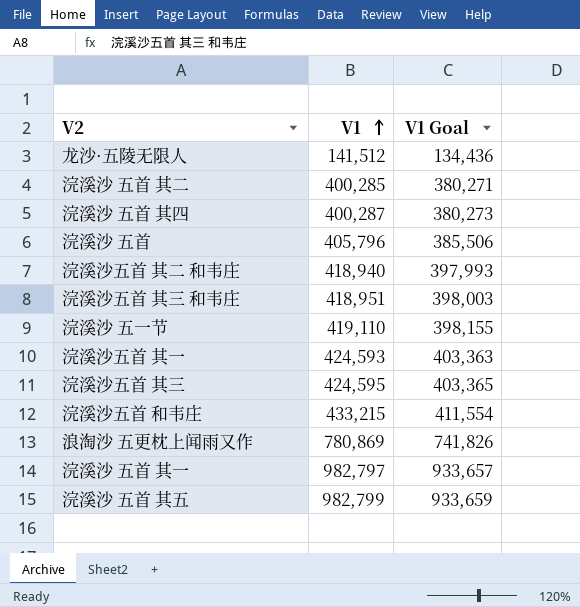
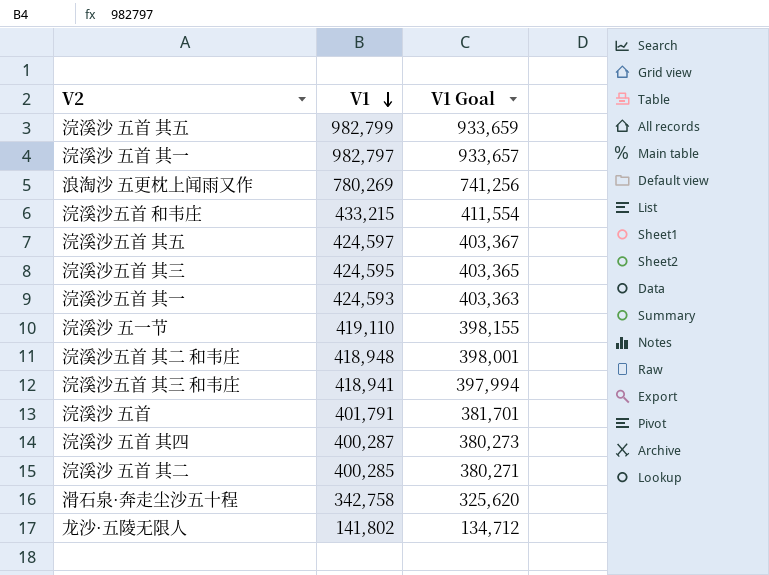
row order: V1 ascending -> V1 descending
浪淘沙 五更枕上闻雨又作 | V1: 780,869 -> 780,269
浪淘沙 五更枕上闻雨又作 | V1 Goal: 741,826 -> 741,256
row 浣溪沙五首 其五: none -> 424,597 | 403,367
浣溪沙五首 其二 和韦庄 | V1: 418,940 -> 418,948
浣溪沙五首 其二 和韦庄 | V1 Goal: 397,993 -> 398,001
浣溪沙五首 其三 和韦庄 | V1: 418,951 -> 418,941
浣溪沙五首 其三 和韦庄 | V1 Goal: 398,003 -> 397,994
浣溪沙 五首 | V1: 405,796 -> 401,791
浣溪沙 五首 | V1 Goal: 385,506 -> 381,701
row 滑石泉·奔走尘沙五十程: none -> 342,758 | 325,620
龙沙·五陵无限人 | V1: 141,512 -> 141,802
龙沙·五陵无限人 | V1 Goal: 134,436 -> 134,712

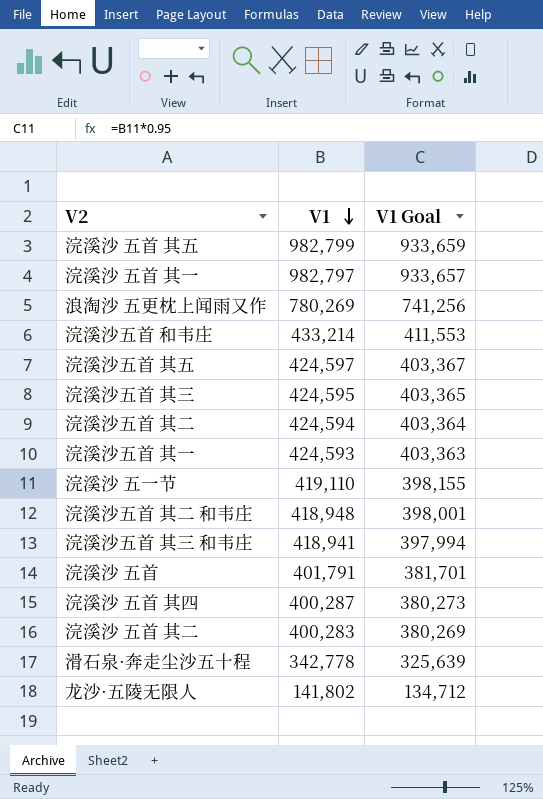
浣溪沙五首 和韦庄 | V1: 433,215 -> 433,214
浣溪沙五首 和韦庄 | V1 Goal: 411,554 -> 411,553
row 浣溪沙五首 其二: none -> 424,594 | 403,364
浣溪沙 五首 其二 | V1: 400,285 -> 400,283
浣溪沙 五首 其二 | V1 Goal: 380,271 -> 380,269
滑石泉·奔走尘沙五十程 | V1: 342,758 -> 342,778
滑石泉·奔走尘沙五十程 | V1 Goal: 325,620 -> 325,639

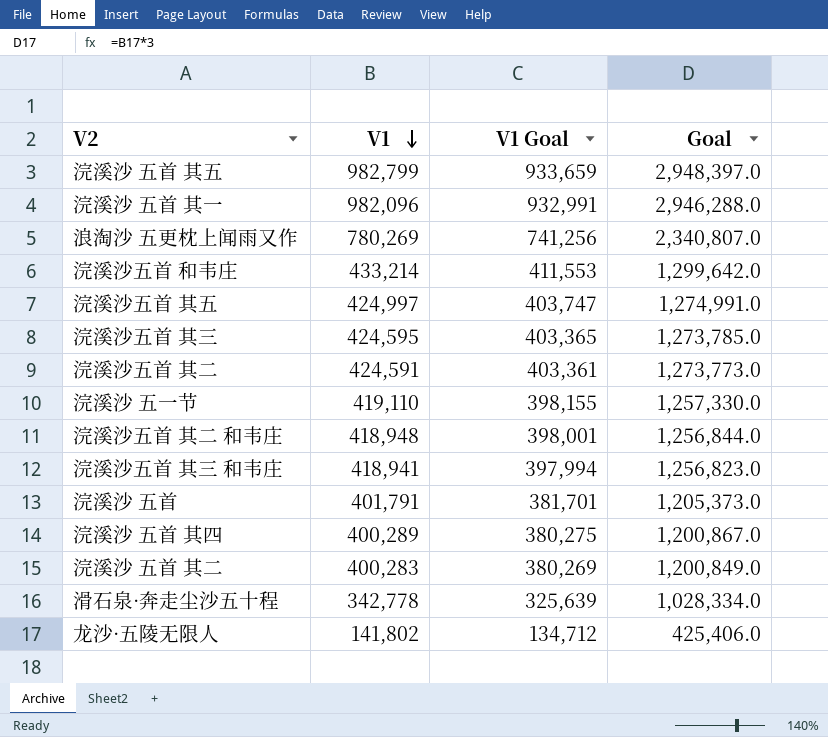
column Goal | formula: none -> [V1] * 3
row 浣溪沙五首 其一: 424,593 | 403,363 -> none
浣溪沙 五首 其一 | V1: 982,797 -> 982,096
浣溪沙 五首 其一 | V1 Goal: 933,657 -> 932,991
浣溪沙五首 其五 | V1: 424,597 -> 424,997
浣溪沙五首 其五 | V1 Goal: 403,367 -> 403,747
浣溪沙五首 其二 | V1: 424,594 -> 424,591
浣溪沙五首 其二 | V1 Goal: 403,364 -> 403,361
浣溪沙 五首 其四 | V1: 400,287 -> 400,289
浣溪沙 五首 其四 | V1 Goal: 380,273 -> 380,275

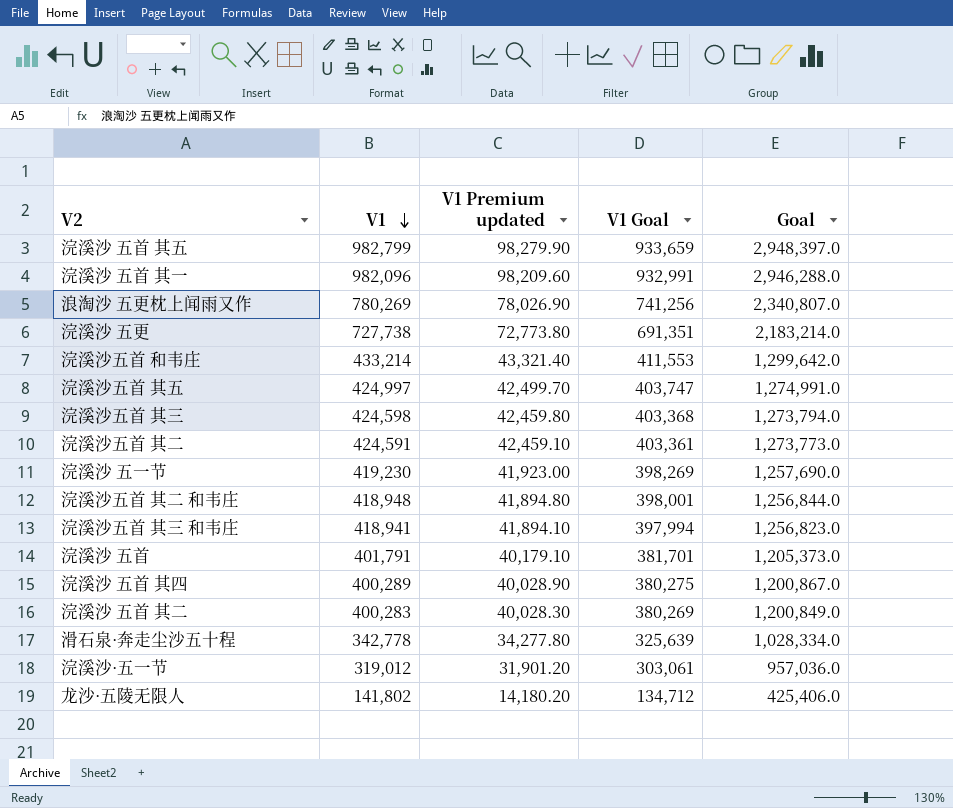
column V1 Premium updated | formula: none -> [V1] * 0.1
row 浣溪沙 五更: none -> 727,738 | 72,773.80 | 691,351 | 2,183,214.0
浣溪沙五首 其三 | V1: 424,595 -> 424,598
浣溪沙五首 其三 | V1 Goal: 403,365 -> 403,368
浣溪沙五首 其三 | Goal: 1,273,785.0 -> 1,273,794.0
浣溪沙 五一节 | V1: 419,110 -> 419,230
浣溪沙 五一节 | V1 Goal: 398,155 -> 398,269
浣溪沙 五一节 | Goal: 1,257,330.0 -> 1,257,690.0
row 浣溪沙·五一节: none -> 319,012 | 31,901.20 | 303,061 | 957,036.0

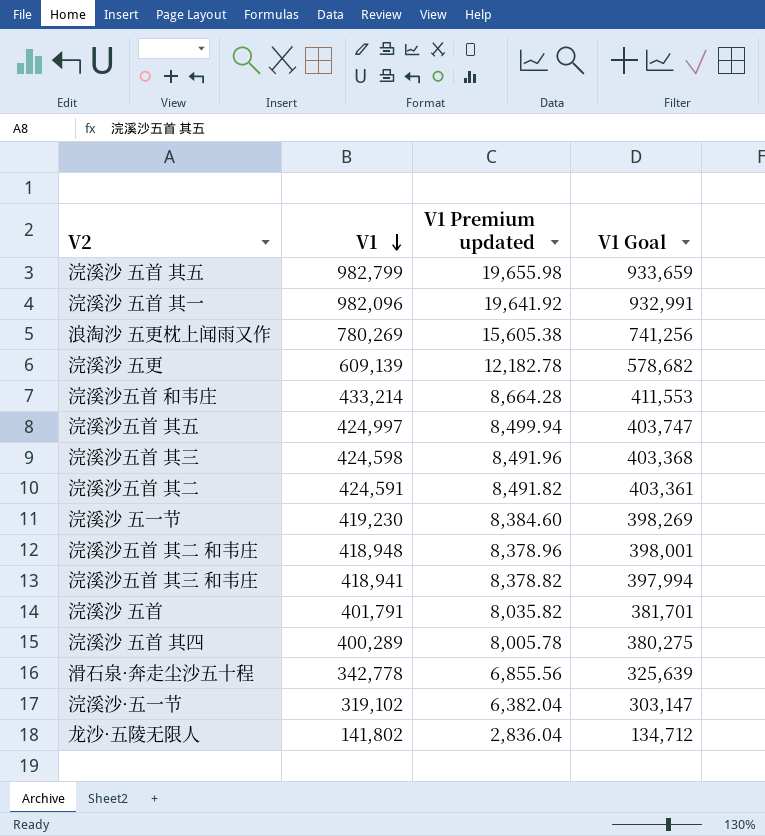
column Goal | formula: [V1] * 3 -> none
column V1 Premium updated | formula: [V1] * 0.1 -> [V1] * 0.02
row 浣溪沙 五首 其二: 400,283 | 40,028.30 | 380,269 | 1,200,849.0 -> none
浣溪沙 五更 | V1: 727,738 -> 609,139
浣溪沙 五更 | V1 Goal: 691,351 -> 578,682
浣溪沙·五一节 | V1: 319,012 -> 319,102
浣溪沙·五一节 | V1 Goal: 303,061 -> 303,147

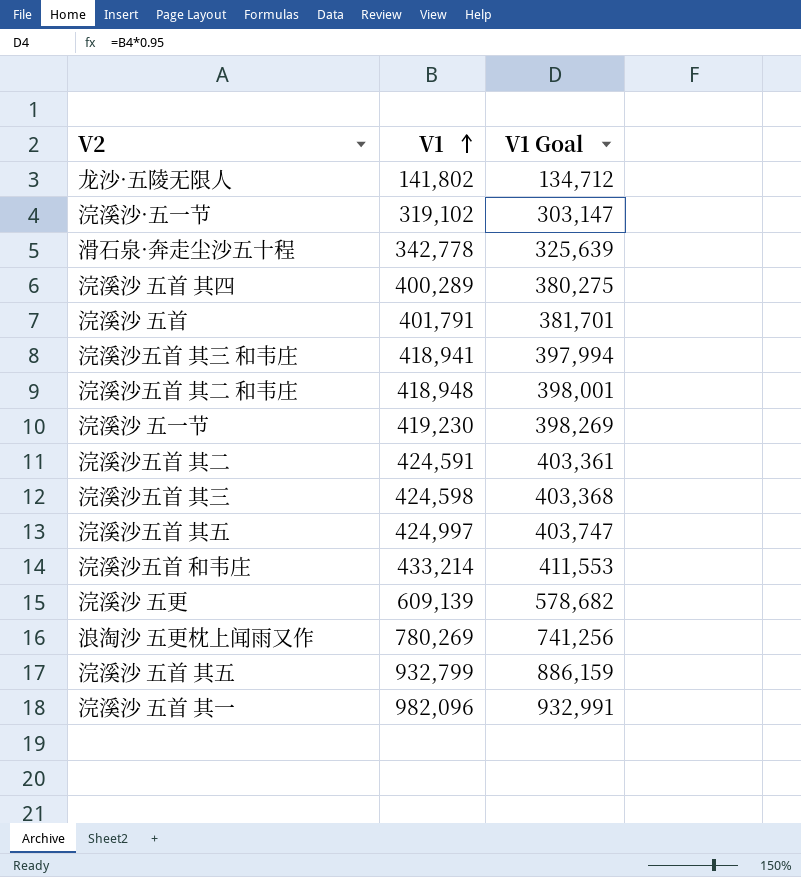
row order: V1 descending -> V1 ascending
column V1 Premium updated | formula: [V1] * 0.02 -> none
浣溪沙 五首 其五 | V1: 982,799 -> 932,799
浣溪沙 五首 其五 | V1 Goal: 933,659 -> 886,159

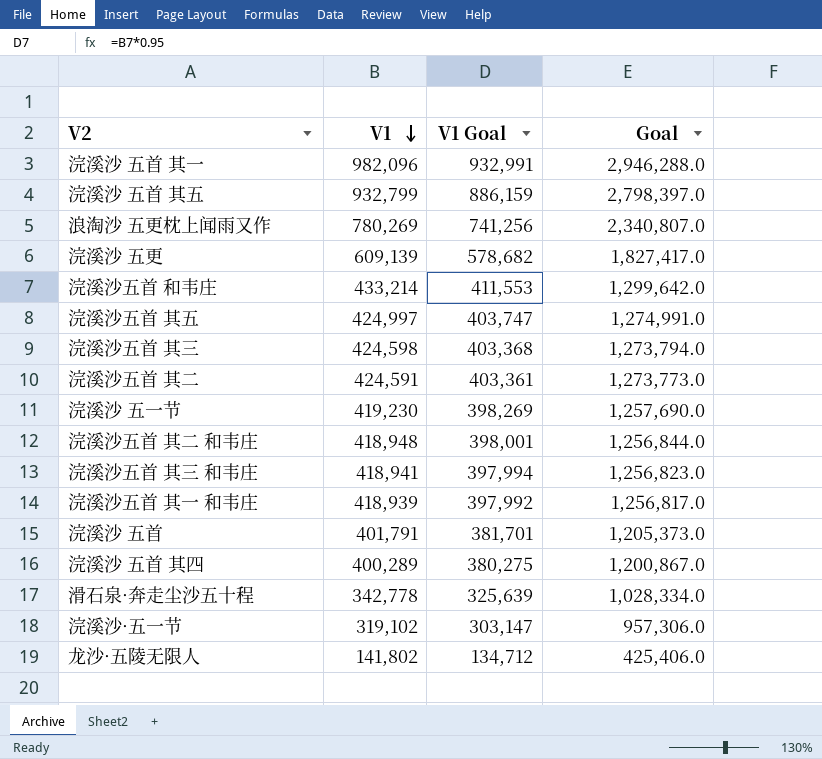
row order: V1 ascending -> V1 descending
column Goal | formula: none -> [V1] * 3
row 浣溪沙五首 其一 和韦庄: none -> 418,939 | 397,992 | 1,256,817.0

